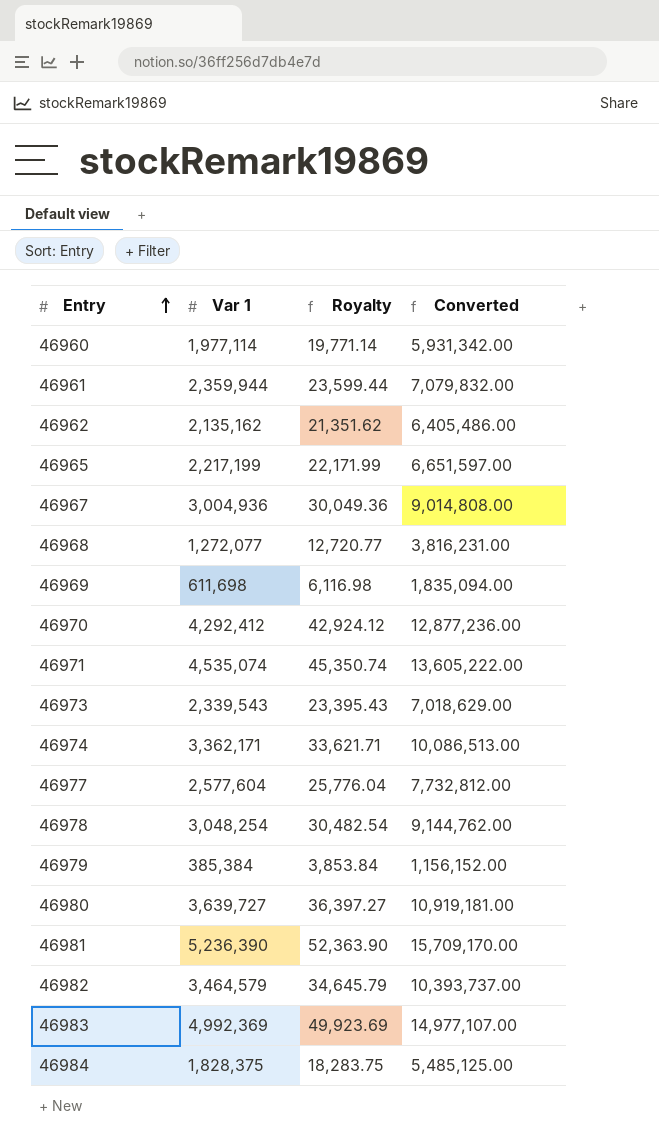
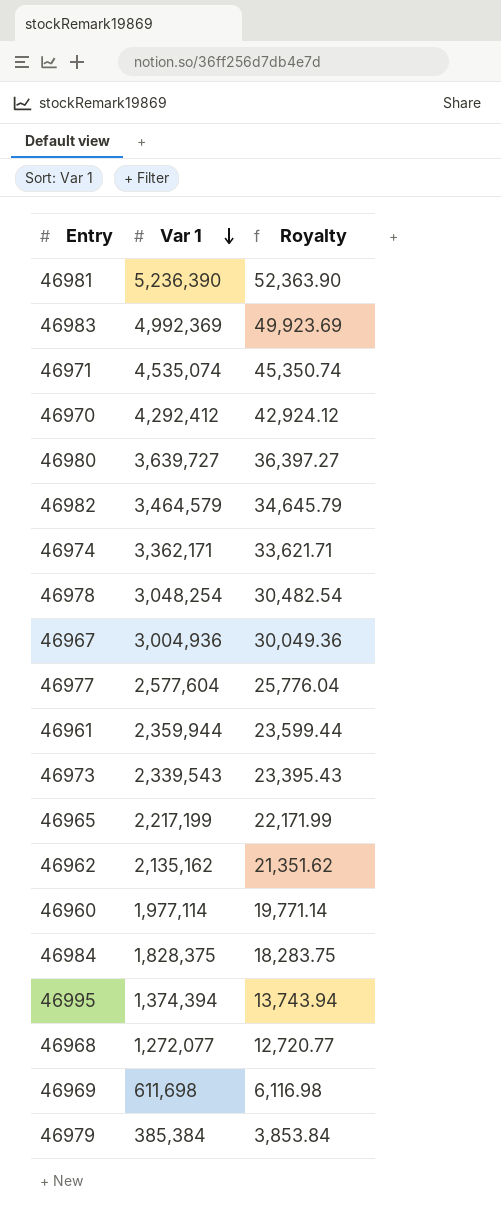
row order: Entry ascending -> Var 1 descending
column Converted | formula: [Var 1] * 3 -> none
row 46995: none -> 1,374,394 | 13,743.94

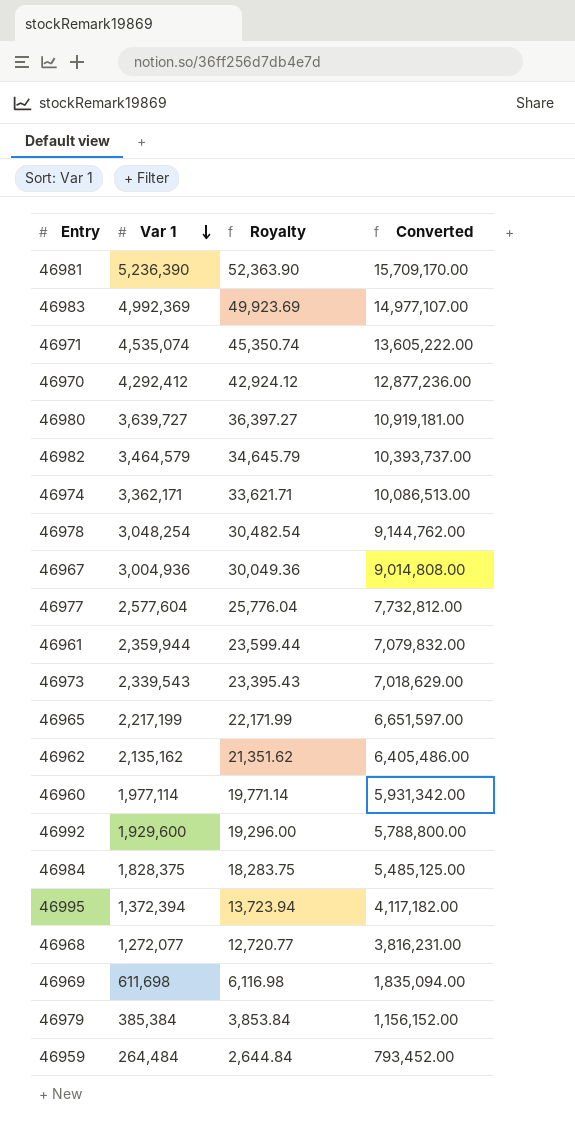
column Converted | formula: none -> [Var 1] * 3
row 46992: none -> 1,929,600 | 19,296.00 | 5,788,800.00
46995 | Var 1: 1,374,394 -> 1,372,394
46995 | Royalty: 13,743.94 -> 13,723.94
row 46959: none -> 264,484 | 2,644.84 | 793,452.00

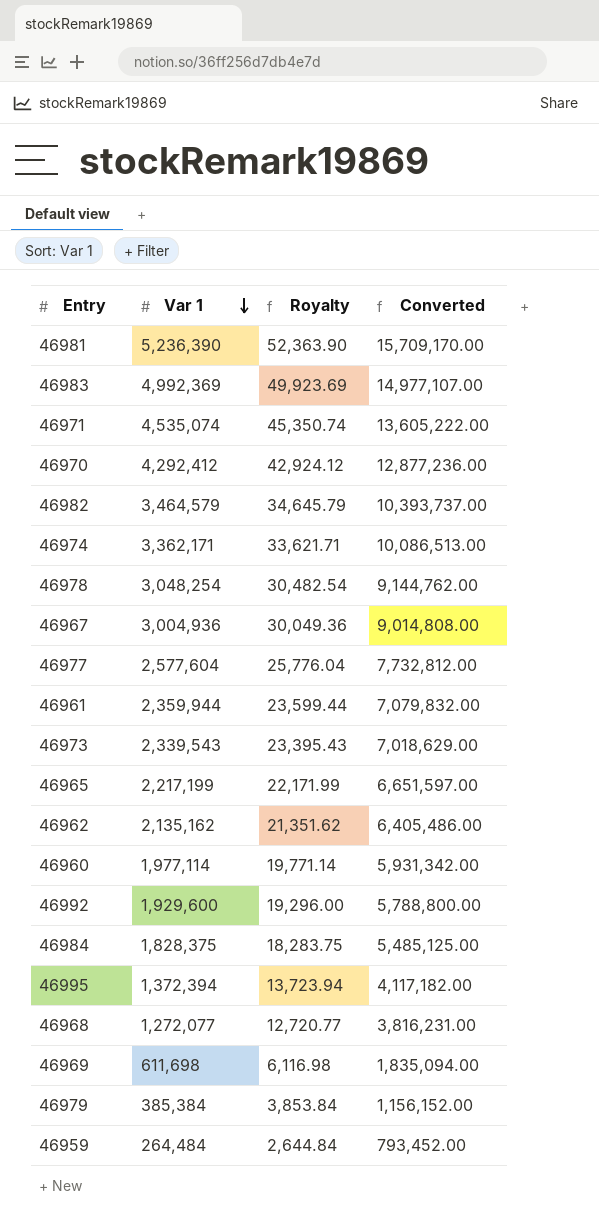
row 46980: 3,639,727 | 36,397.27 | 10,919,181.00 -> none

